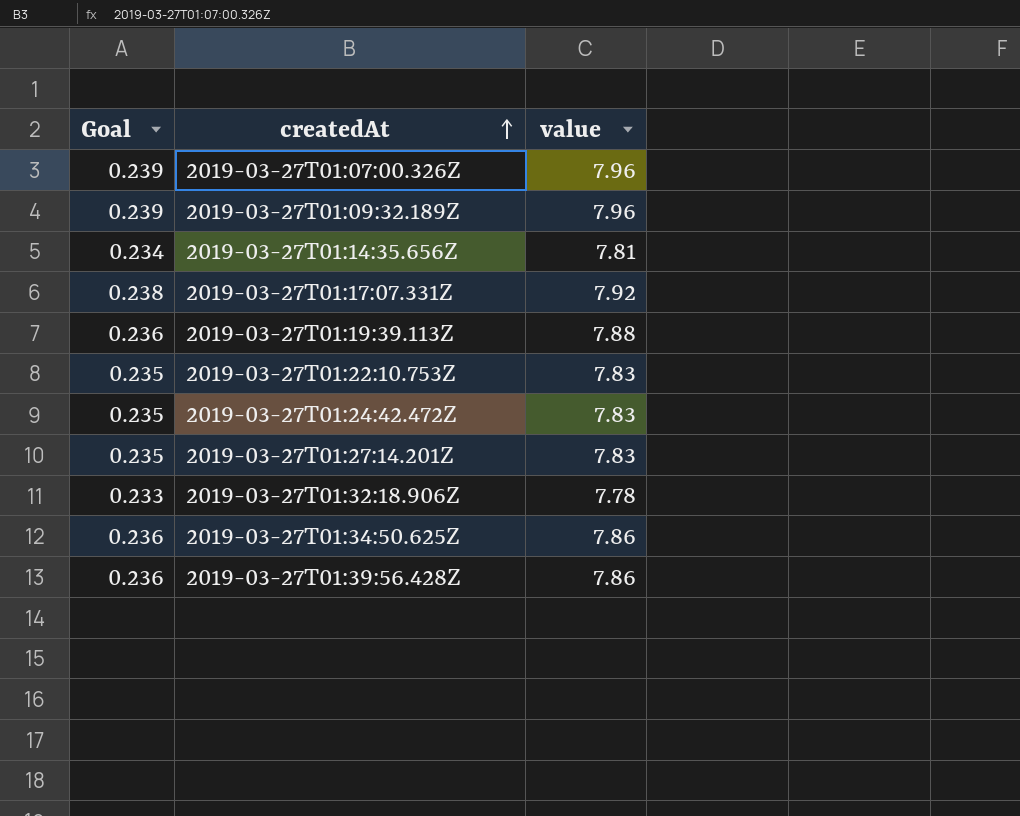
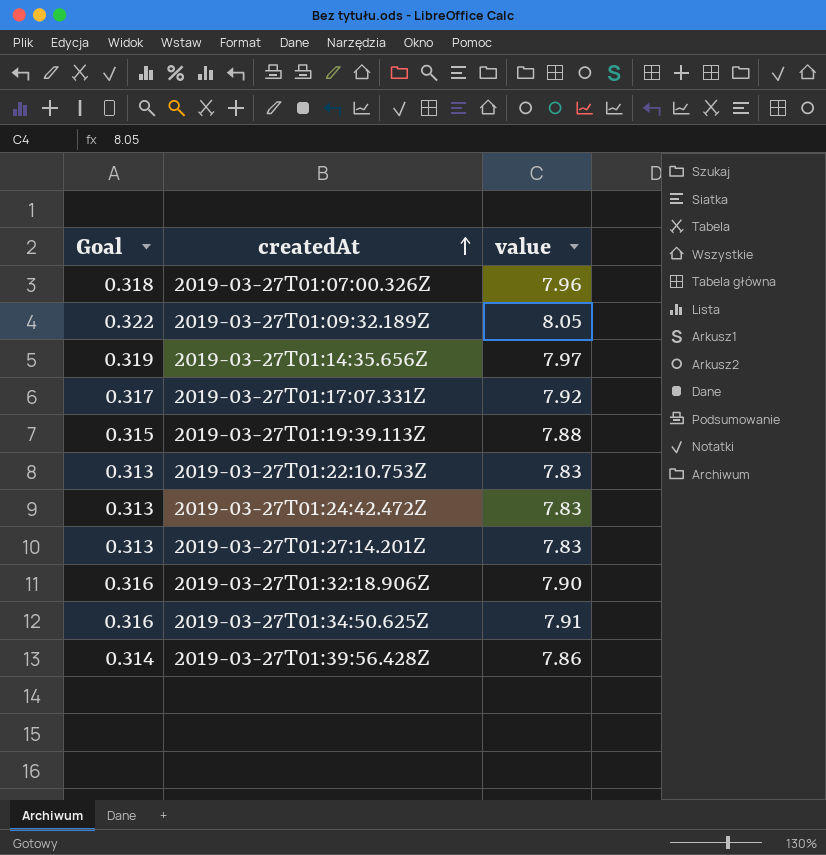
column Goal | formula: [value] * 0.03 -> [value] * 0.04
2019-03-27T01:09:32.189Z | value: 7.96 -> 8.05
2019-03-27T01:14:35.656Z | value: 7.81 -> 7.97
2019-03-27T01:32:18.906Z | value: 7.78 -> 7.90
2019-03-27T01:34:50.625Z | value: 7.86 -> 7.91

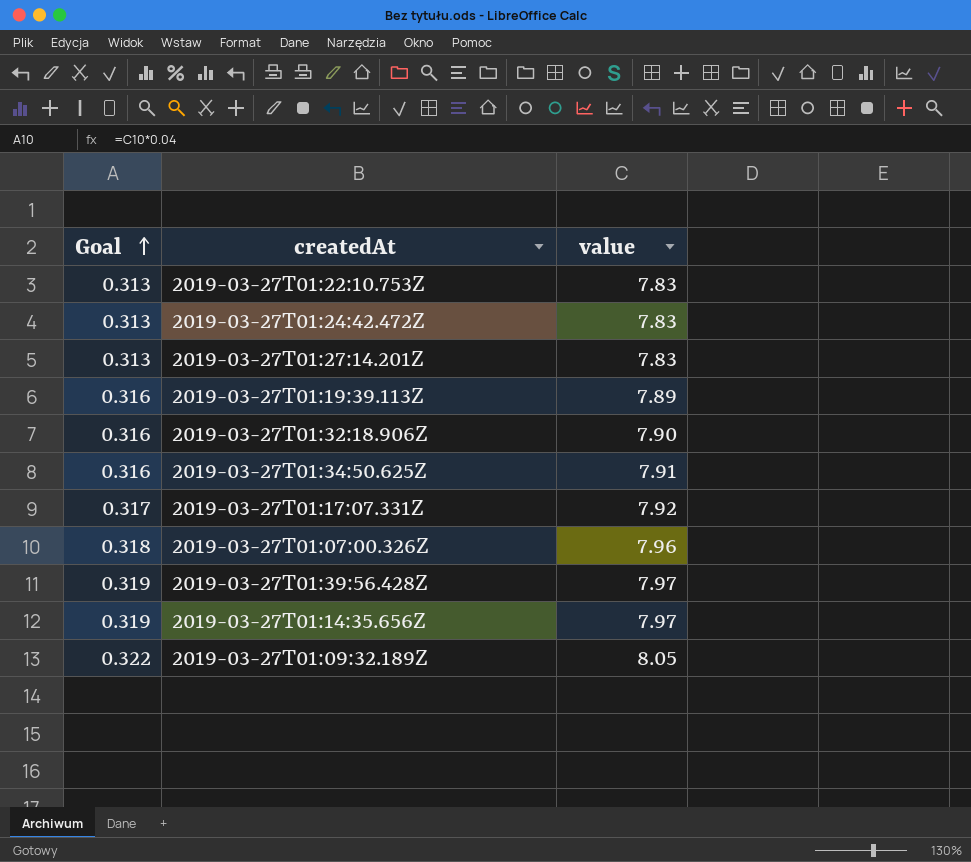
row order: createdAt ascending -> Goal ascending
2019-03-27T01:19:39.113Z | Goal: 0.315 -> 0.316
2019-03-27T01:19:39.113Z | value: 7.88 -> 7.89
2019-03-27T01:39:56.428Z | Goal: 0.314 -> 0.319
2019-03-27T01:39:56.428Z | value: 7.86 -> 7.97

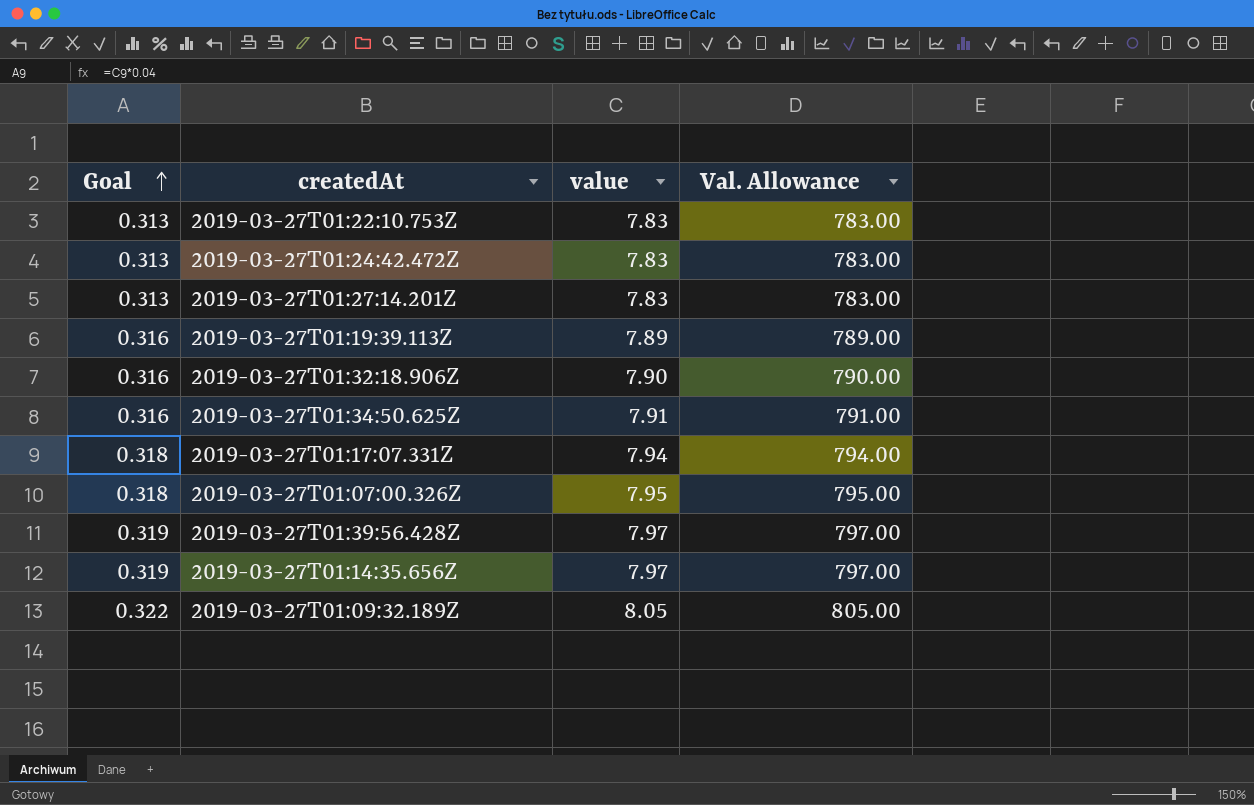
column Val. Allowance | formula: none -> [value] * 100
2019-03-27T01:17:07.331Z | Goal: 0.317 -> 0.318
2019-03-27T01:17:07.331Z | value: 7.92 -> 7.94
2019-03-27T01:07:00.326Z | value: 7.96 -> 7.95

